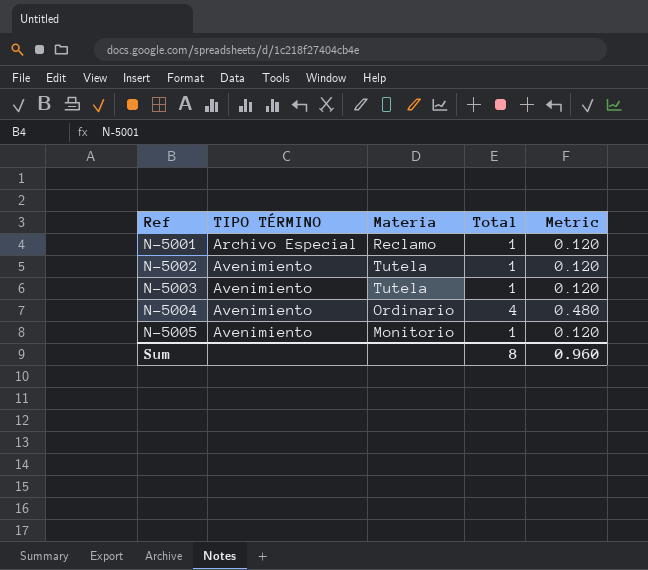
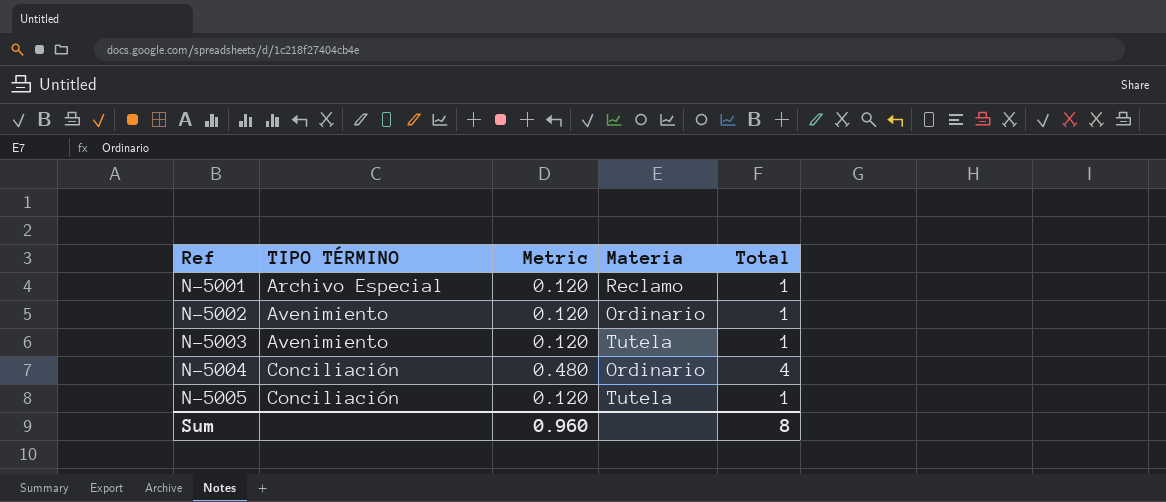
column Metric | position: 5 -> 3
N-5002 | Materia: Tutela -> Ordinario
N-5004 | TIPO TÉRMINO: Avenimiento -> Conciliación
N-5005 | TIPO TÉRMINO: Avenimiento -> Conciliación
N-5005 | Materia: Monitorio -> Tutela

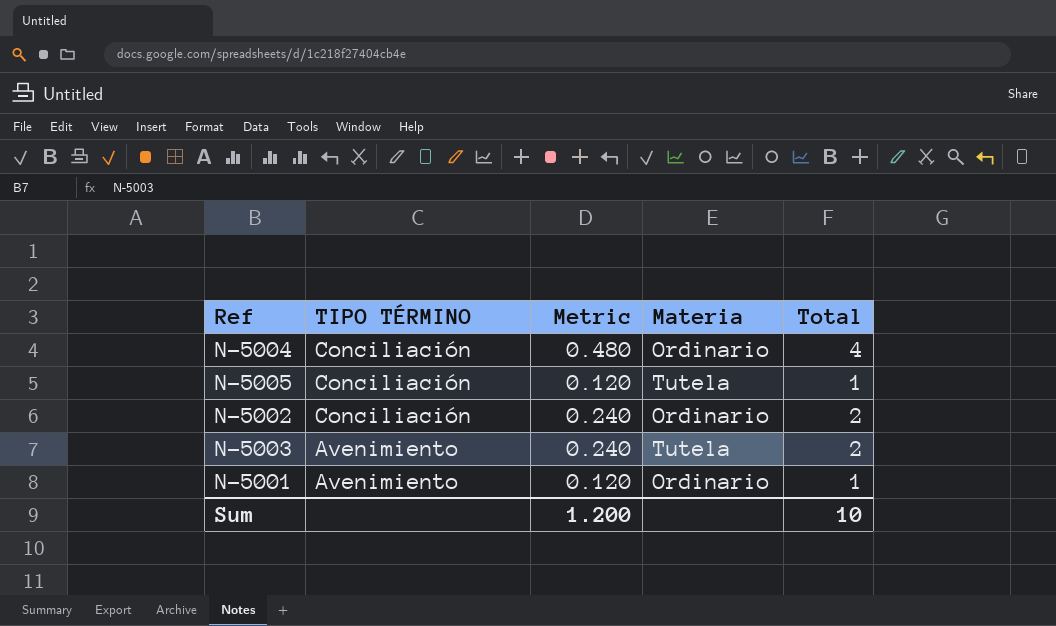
row order: Ref ascending -> TIPO TÉRMINO descending
N-5002 | TIPO TÉRMINO: Avenimiento -> Conciliación
N-5002 | Metric: 0.120 -> 0.240
N-5002 | Total: 1 -> 2
N-5003 | Metric: 0.120 -> 0.240
N-5003 | Total: 1 -> 2
N-5001 | TIPO TÉRMINO: Archivo Especial -> Avenimiento
N-5001 | Materia: Reclamo -> Ordinario
Sum | Metric: 0.960 -> 1.200
Sum | Total: 8 -> 10

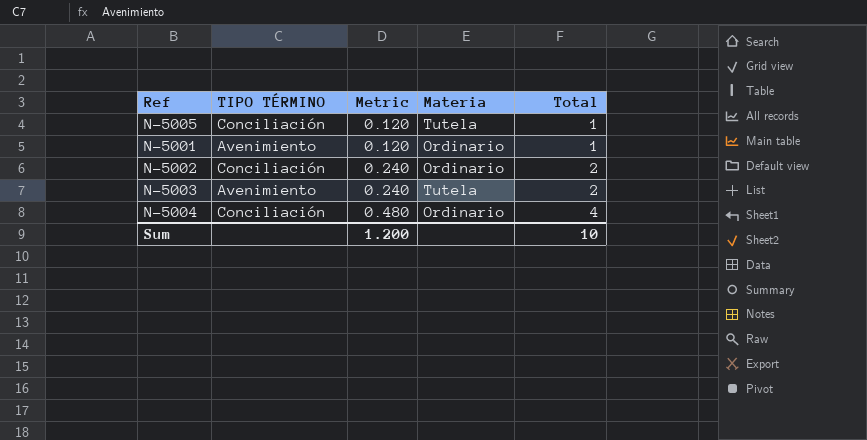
row order: TIPO TÉRMINO descending -> Metric ascending

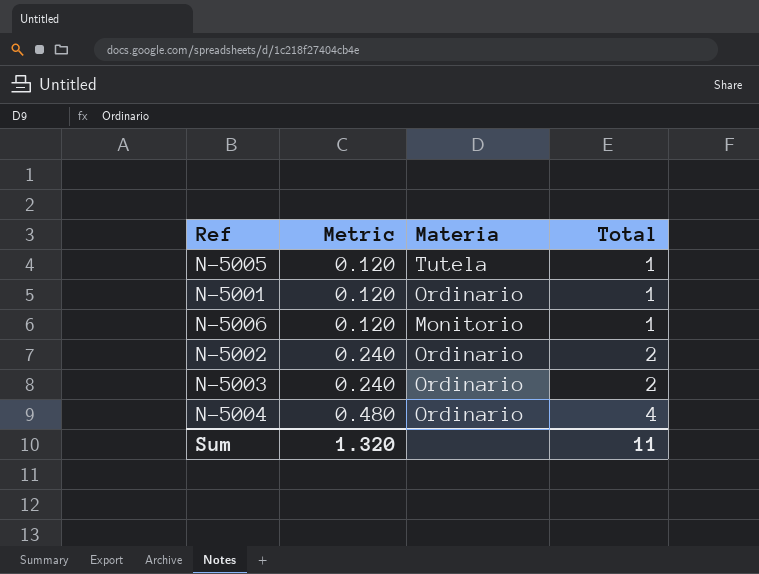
column TIPO TÉRMINO | position: 2 -> none
row N-5006: none -> 0.120 | Monitorio | 1
N-5003 | Materia: Tutela -> Ordinario
Sum | Metric: 1.200 -> 1.320
Sum | Total: 10 -> 11

